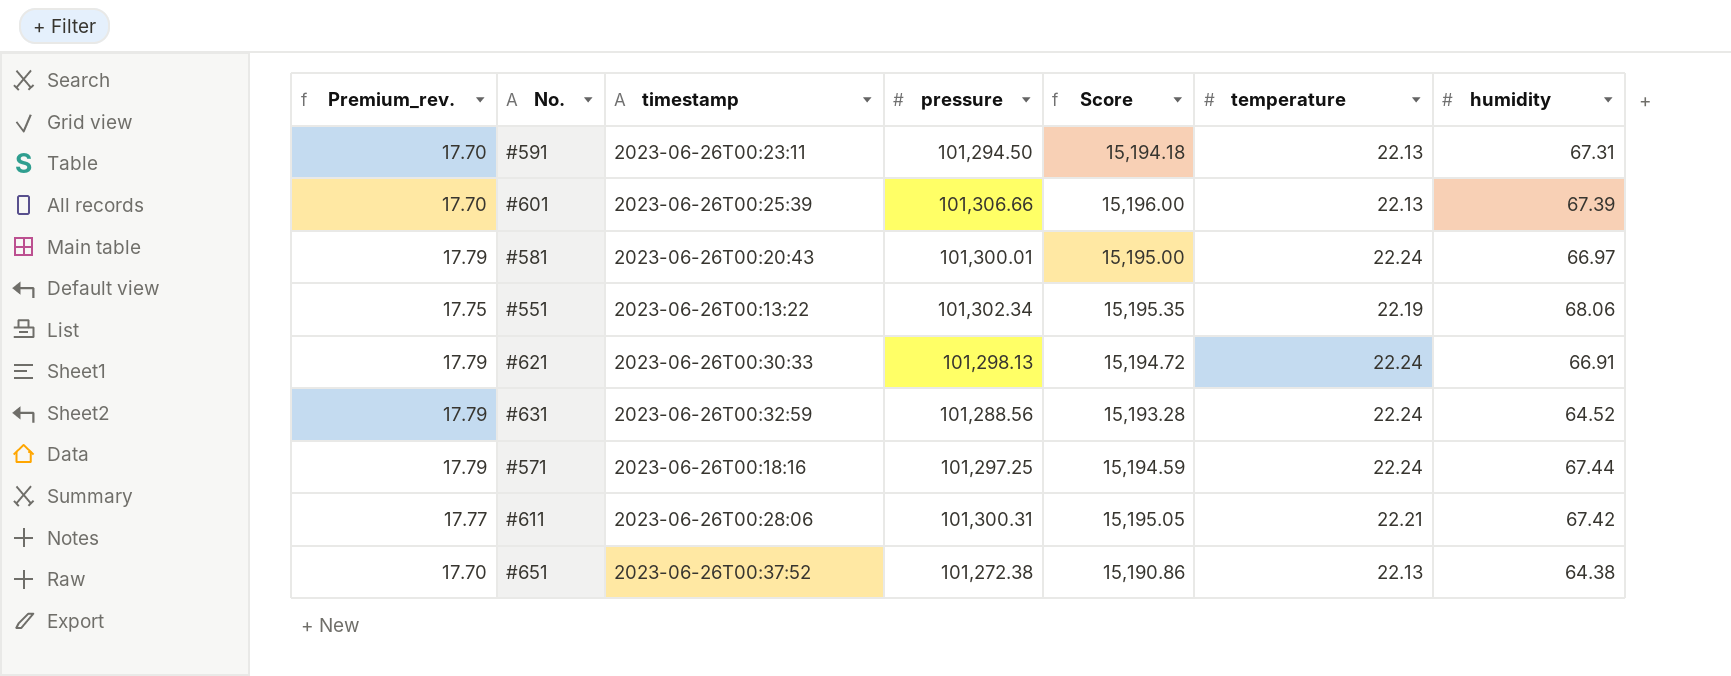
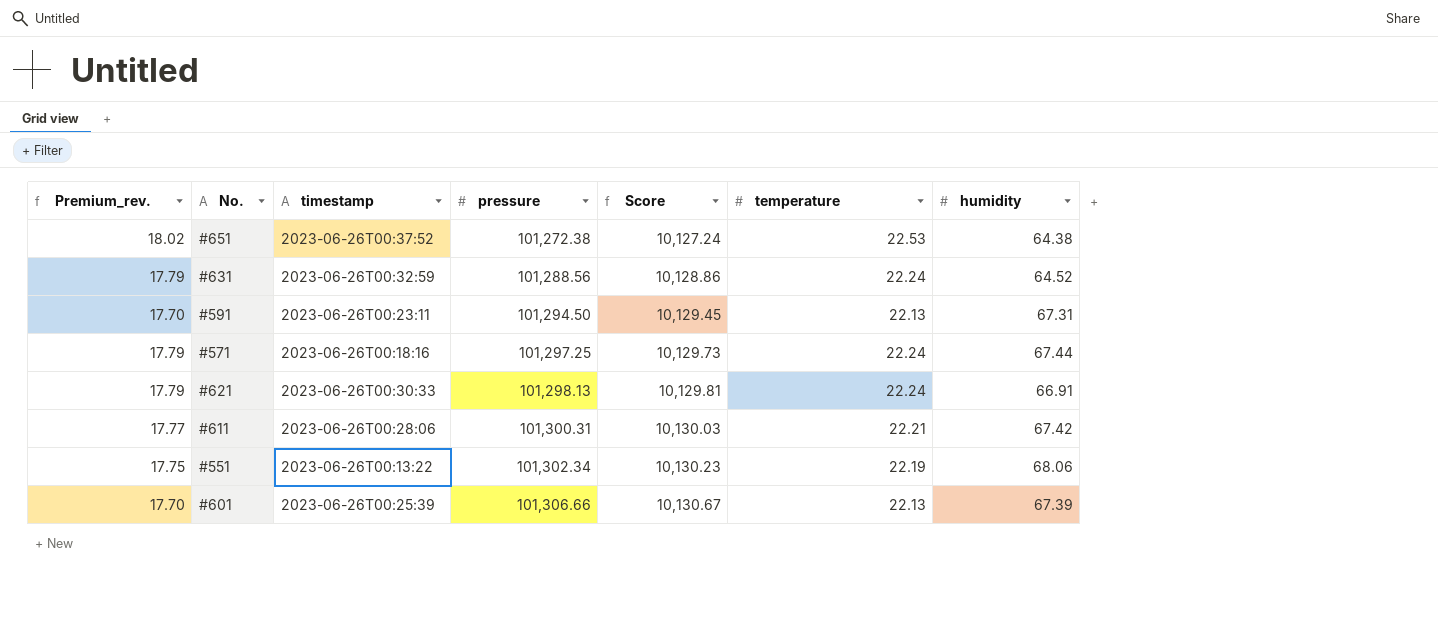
row order: none -> pressure ascending
column Score | formula: [pressure] * 0.15 -> [pressure] * 0.1
row #581: 17.79 | 2023-06-26T00:20:43 | 101,300.01 | 15,195.00 | 22.24 | 66.97 -> none
#651 | Premium_rev.: 17.70 -> 18.02
#651 | temperature: 22.13 -> 22.53

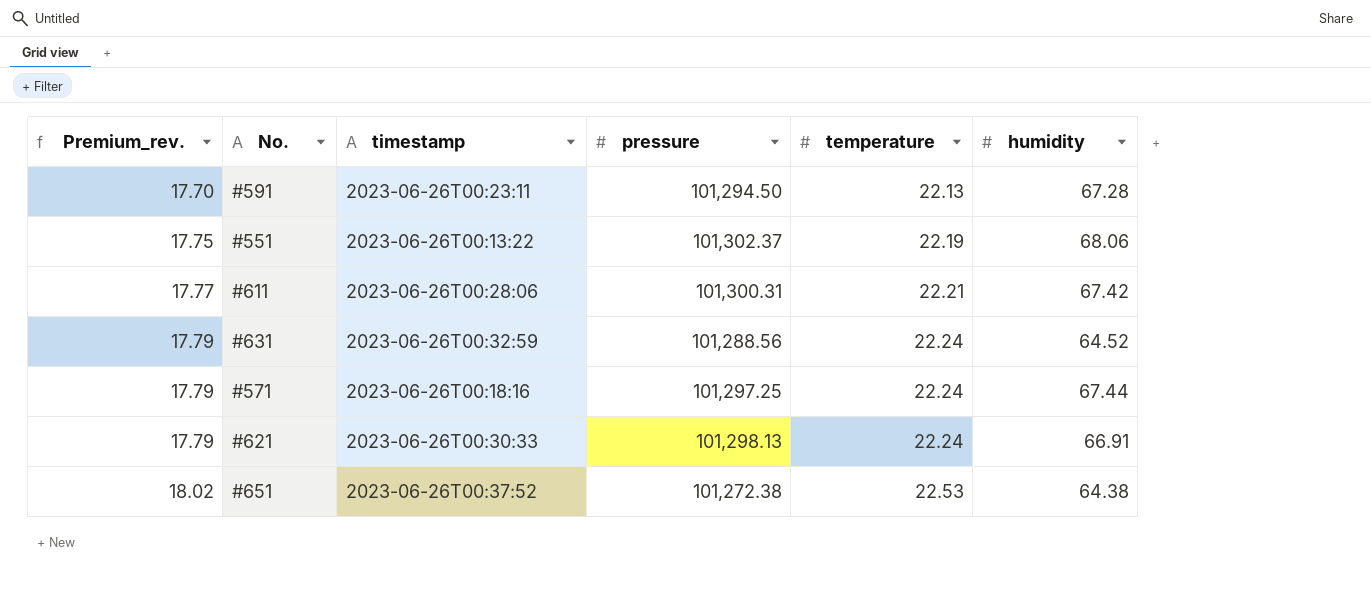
row order: pressure ascending -> Premium_rev. ascending
column Score | formula: [pressure] * 0.1 -> none
row #601: 17.70 | 2023-06-26T00:25:39 | 101,306.66 | 10,130.67 | 22.13 | 67.39 -> none
#591 | humidity: 67.31 -> 67.28
#551 | pressure: 101,302.34 -> 101,302.37

